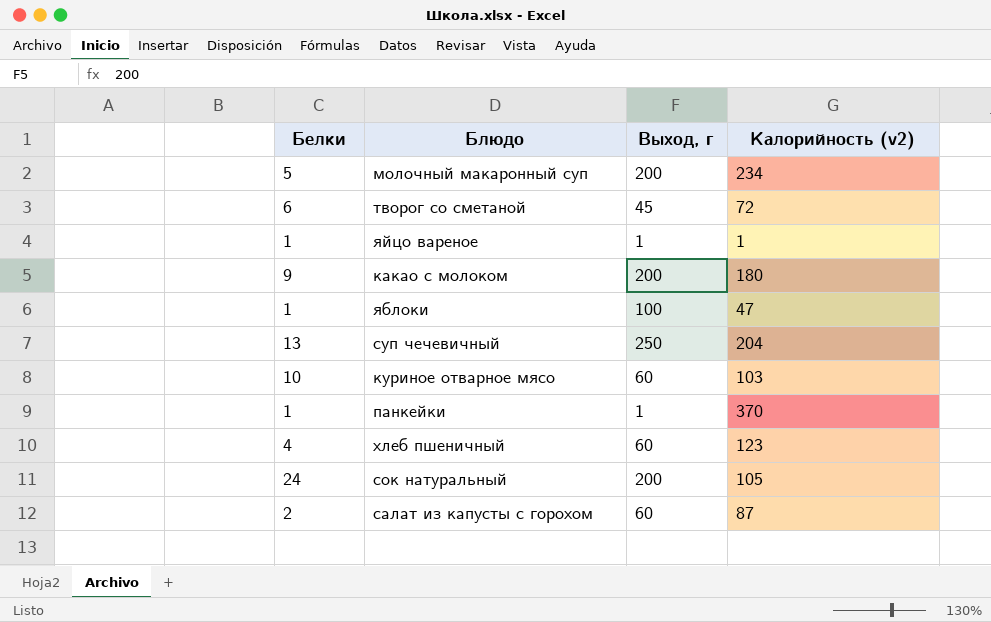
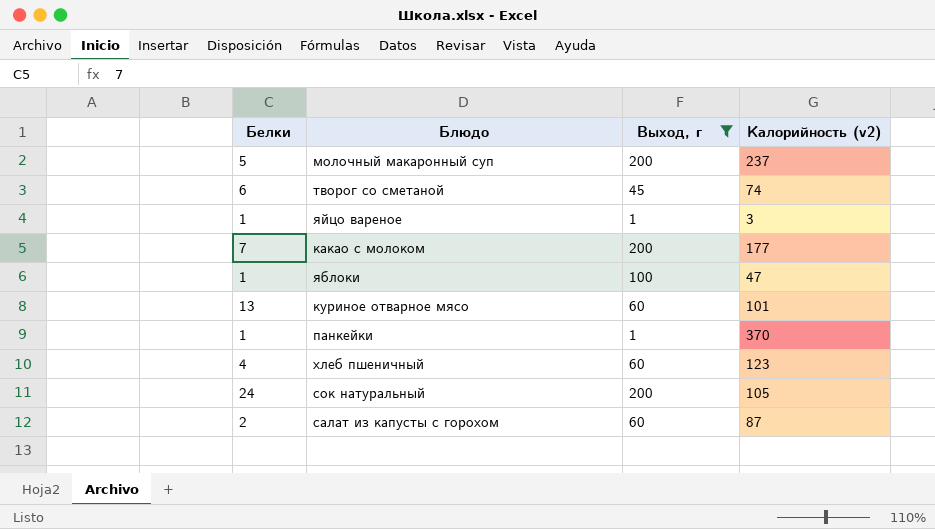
filter: none -> Выход, г != 250
молочный макаронный суп | Калорийность (v2): 234 -> 237
творог со сметаной | Калорийность (v2): 72 -> 74
яйцо вареное | Калорийность (v2): 1 -> 3
какао с молоком | Белки: 9 -> 7
какао с молоком | Калорийность (v2): 180 -> 177
куриное отварное мясо | Белки: 10 -> 13
куриное отварное мясо | Калорийность (v2): 103 -> 101

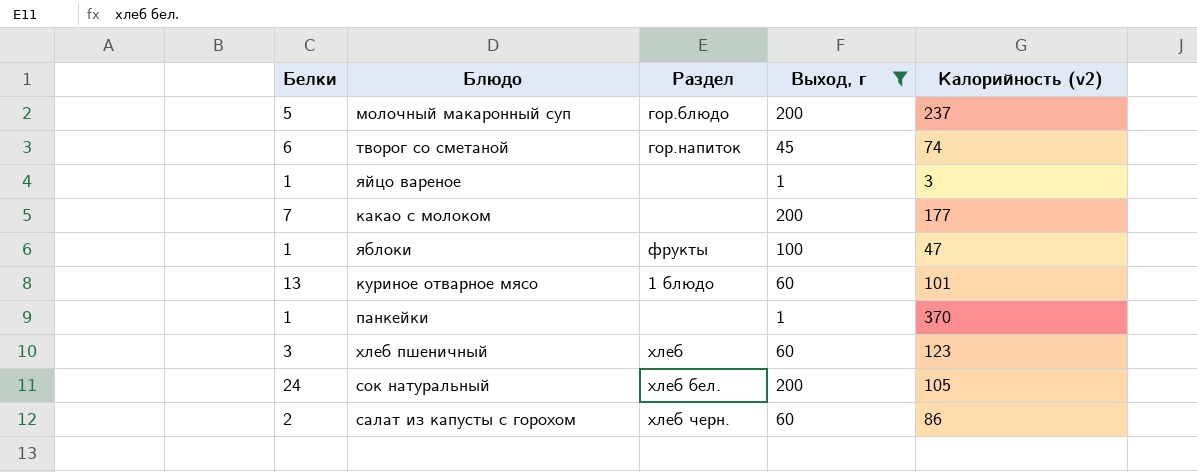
column Раздел | position: none -> 3
хлеб пшеничный | Белки: 4 -> 3
салат из капусты с горохом | Калорийность (v2): 87 -> 86

